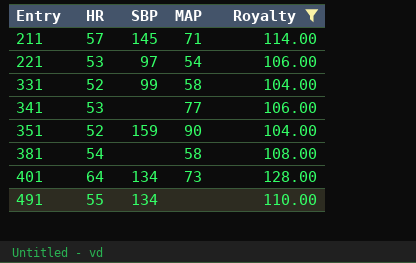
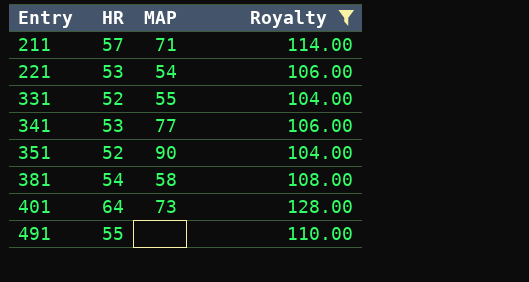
column SBP | position: 3 -> none
331 | MAP: 58 -> 55

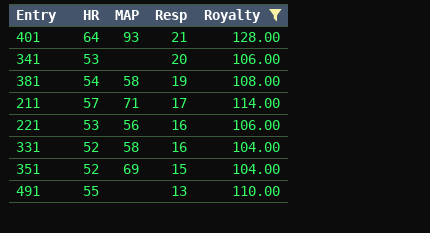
row order: Entry ascending -> Resp descending
column Resp | position: none -> 4
401 | MAP: 73 -> 93
341 | MAP: 77 -> none
221 | MAP: 54 -> 56
331 | MAP: 55 -> 58
351 | MAP: 90 -> 69

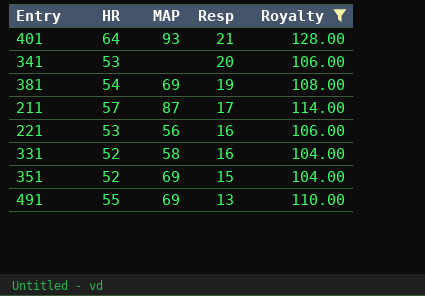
381 | MAP: 58 -> 69
211 | MAP: 71 -> 87
491 | MAP: none -> 69

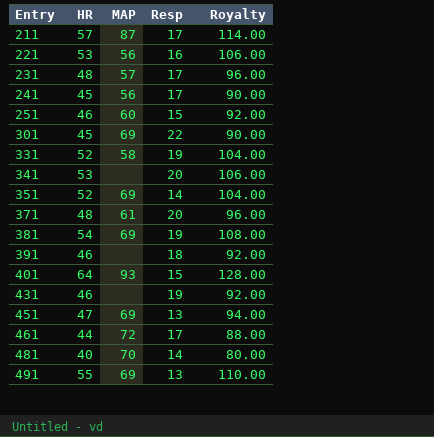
filter: Royalty >= 104.00 -> none
row order: Resp descending -> Entry ascending
331 | Resp: 16 -> 19
351 | Resp: 15 -> 14
401 | Resp: 21 -> 15

